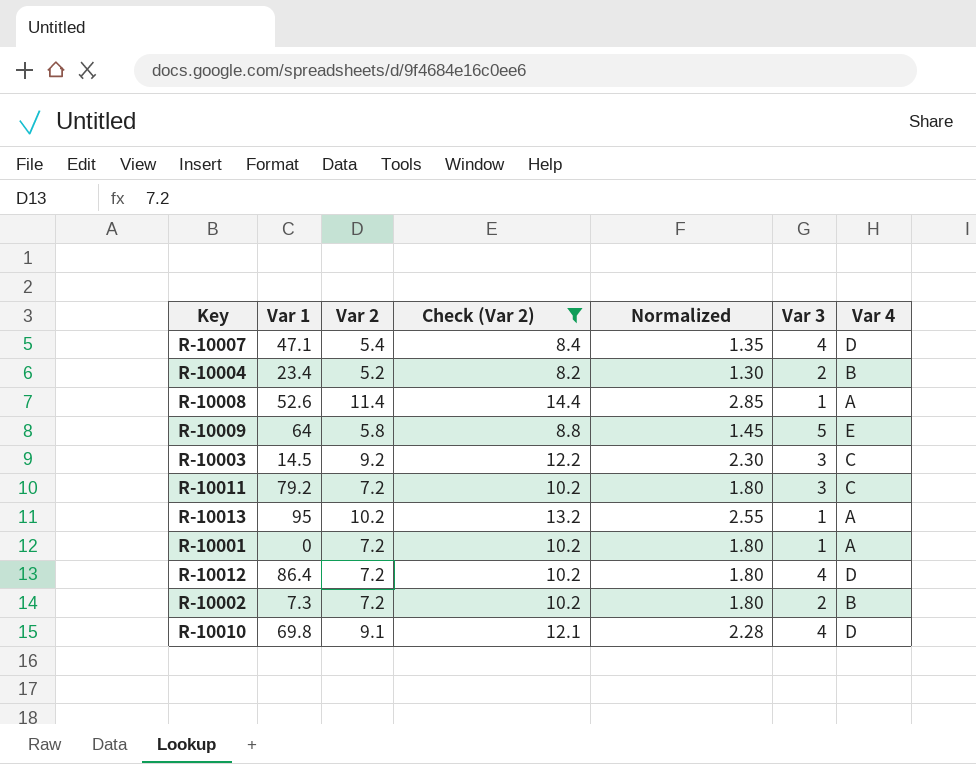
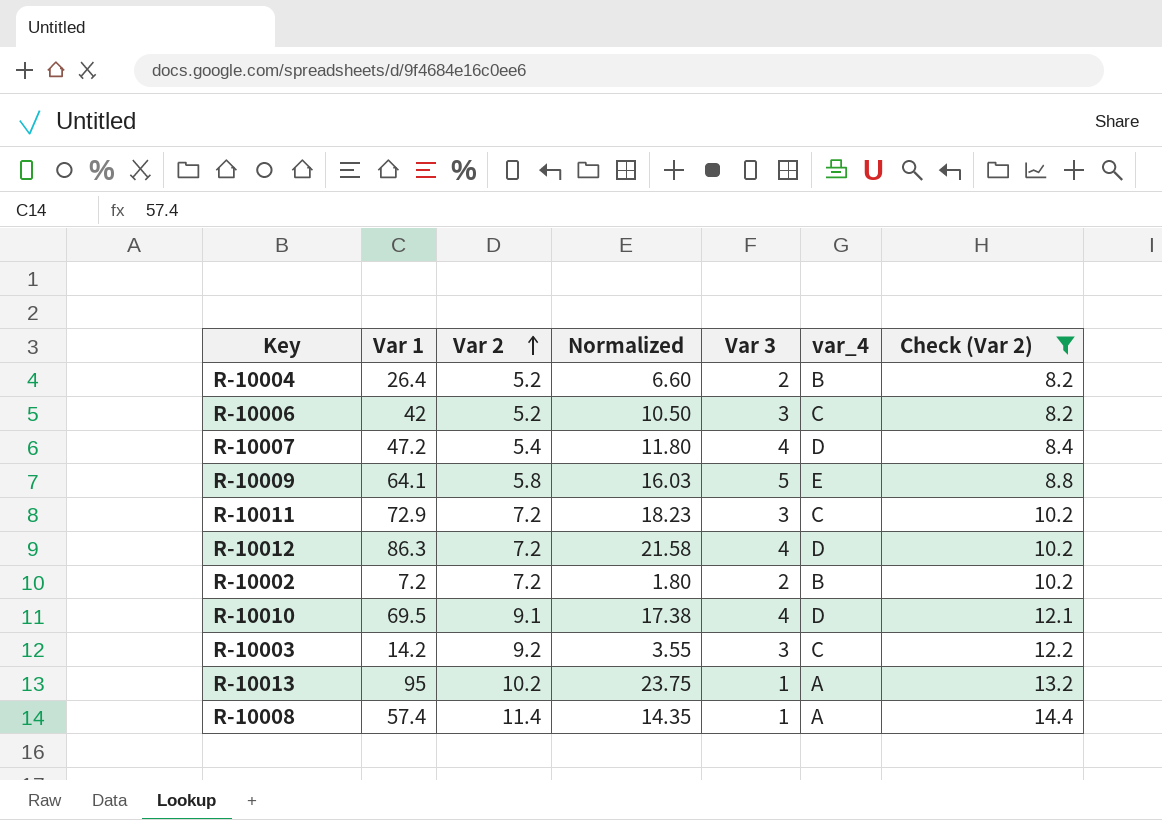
row order: none -> Var 2 ascending
column Normalized | formula: [Var 2] * 0.25 -> [Var 1] * 0.25
column name: Var 4 -> var_4
column Check (Var 2) | position: 4 -> 7
row R-10001: 0 | 7.2 | 10.2 | 1.80 | 1 | A -> none
R-10004 | Var 1: 23.4 -> 26.4
row R-10006: none -> 42 | 5.2 | 10.50 | 3 | C | 8.2
R-10007 | Var 1: 47.1 -> 47.2
R-10009 | Var 1: 64 -> 64.1
R-10011 | Var 1: 79.2 -> 72.9
R-10012 | Var 1: 86.4 -> 86.3
R-10002 | Var 1: 7.3 -> 7.2
R-10010 | Var 1: 69.8 -> 69.5
R-10003 | Var 1: 14.5 -> 14.2
R-10008 | Var 1: 52.6 -> 57.4

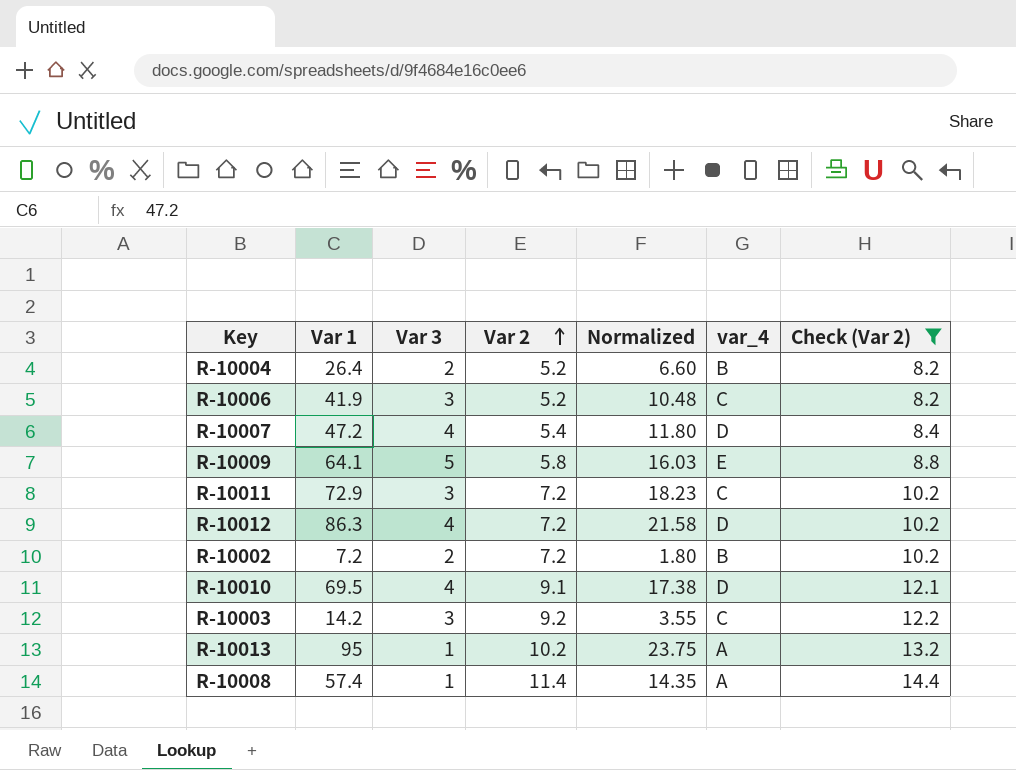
column Var 3 | position: 5 -> 3
R-10006 | Var 1: 42 -> 41.9
R-10006 | Normalized: 10.50 -> 10.48

